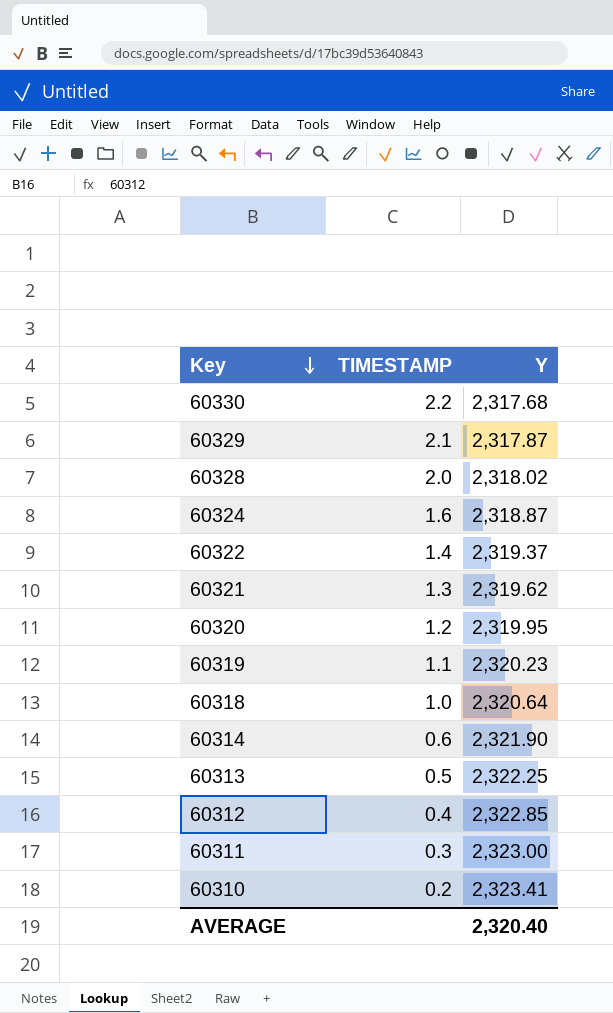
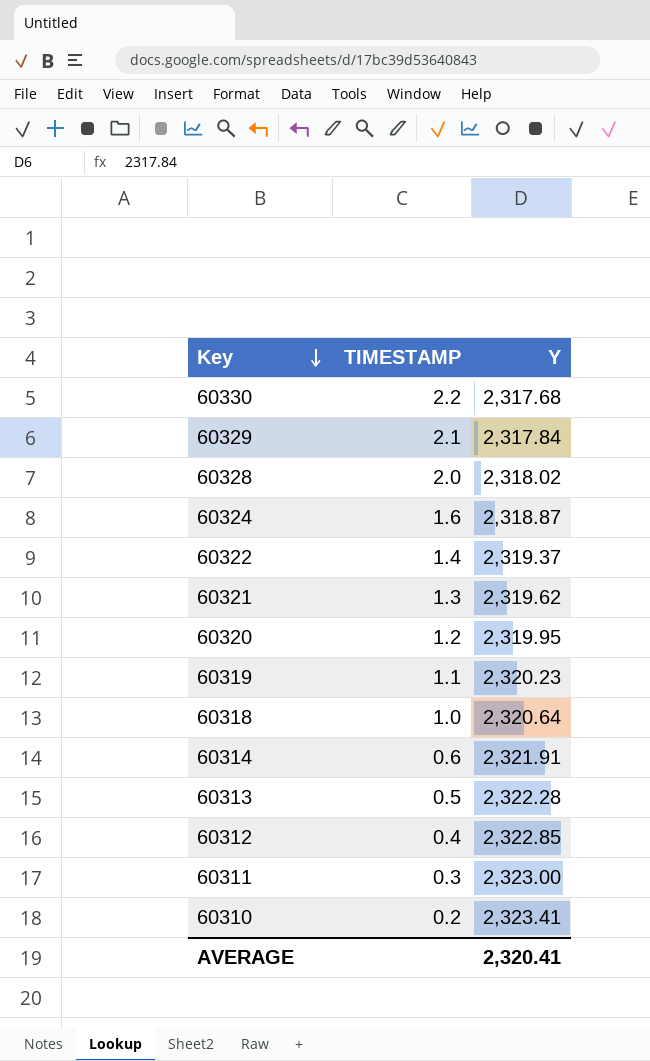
60329 | Y: 2,317.87 -> 2,317.84
60314 | Y: 2,321.90 -> 2,321.91
60313 | Y: 2,322.25 -> 2,322.28
AVERAGE | Y: 2,320.40 -> 2,320.41

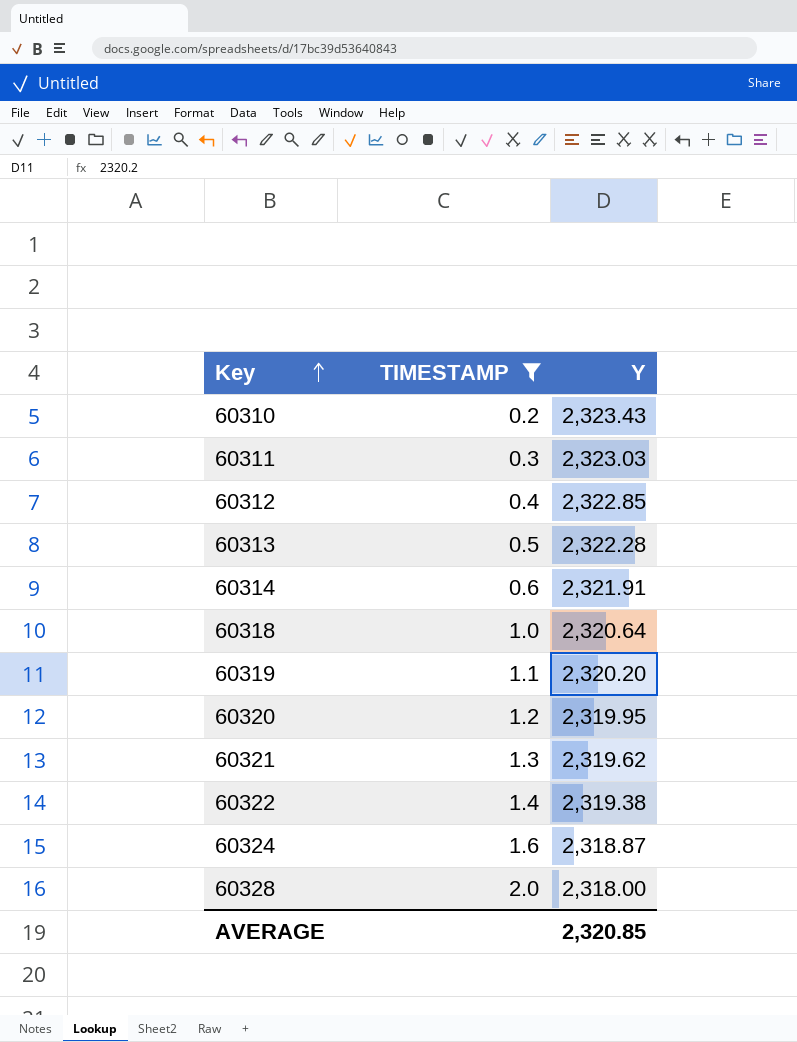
filter: none -> TIMESTAMP <= 2.0
row order: Key descending -> Key ascending
60310 | Y: 2,323.41 -> 2,323.43
60311 | Y: 2,323.00 -> 2,323.03
60319 | Y: 2,320.23 -> 2,320.20
60322 | Y: 2,319.37 -> 2,319.38
60328 | Y: 2,318.02 -> 2,318.00
AVERAGE | Y: 2,320.41 -> 2,320.85

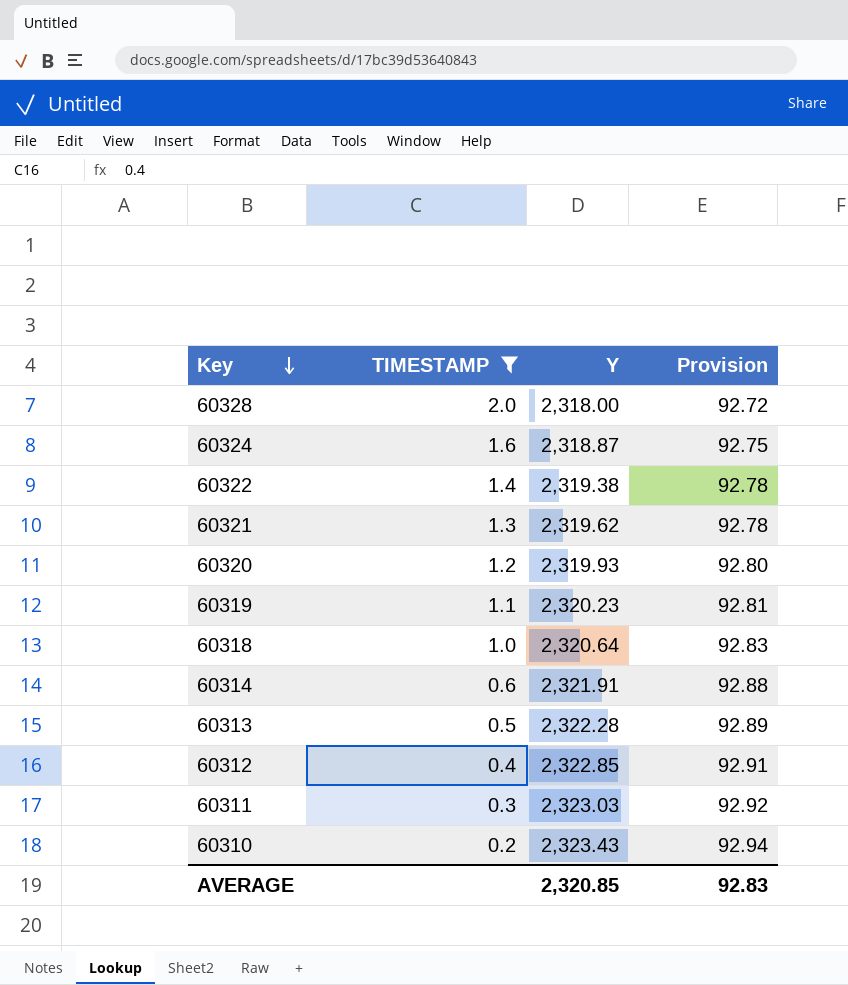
row order: Key ascending -> Key descending
column Provision | formula: none -> [Y] * 0.04
60320 | Y: 2,319.95 -> 2,319.93
60319 | Y: 2,320.20 -> 2,320.23

